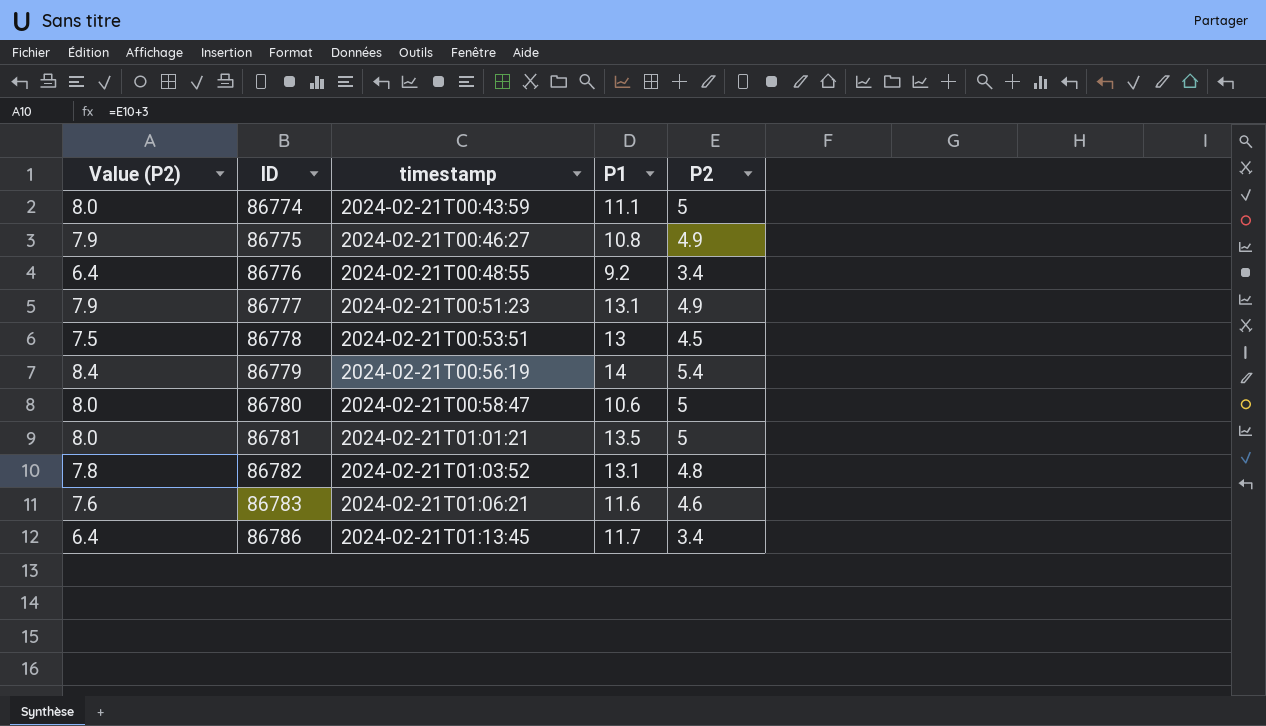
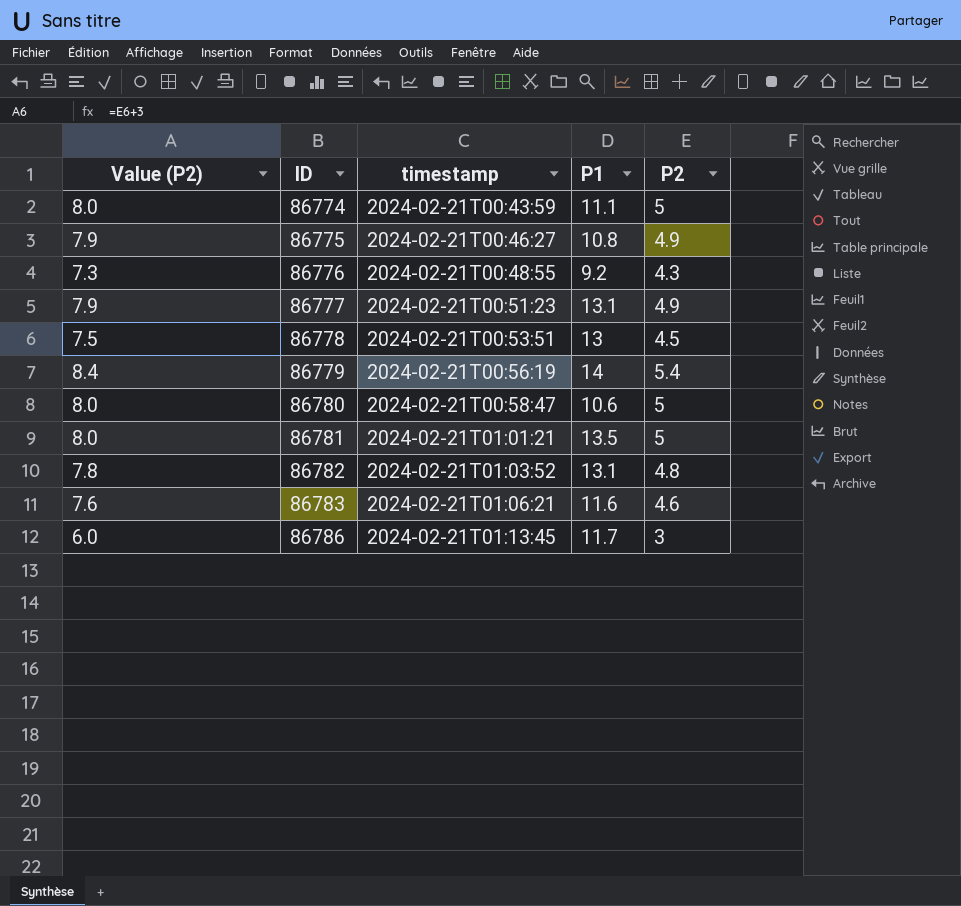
86776 | Value (P2): 6.4 -> 7.3
86776 | P2: 3.4 -> 4.3
86786 | Value (P2): 6.4 -> 6.0
86786 | P2: 3.4 -> 3

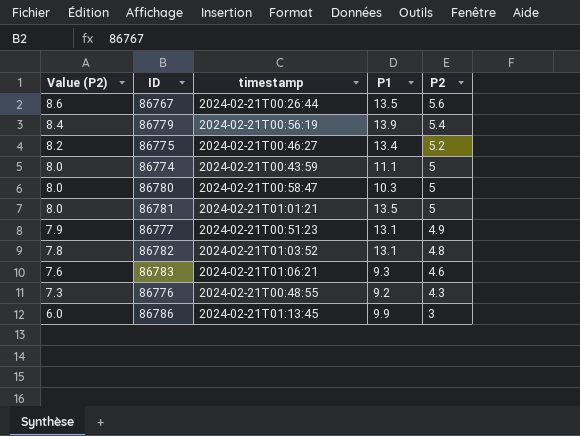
row order: ID ascending -> Value (P2) descending
row 86778: 7.5 | 2024-02-21T00:53:51 | 13 | 4.5 -> none
row 86767: none -> 8.6 | 2024-02-21T00:26:44 | 13.5 | 5.6
86779 | P1: 14 -> 13.9
86775 | Value (P2): 7.9 -> 8.2
86775 | P1: 10.8 -> 13.4
86775 | P2: 4.9 -> 5.2
86780 | P1: 10.6 -> 10.3
86783 | P1: 11.6 -> 9.3
86786 | P1: 11.7 -> 9.9

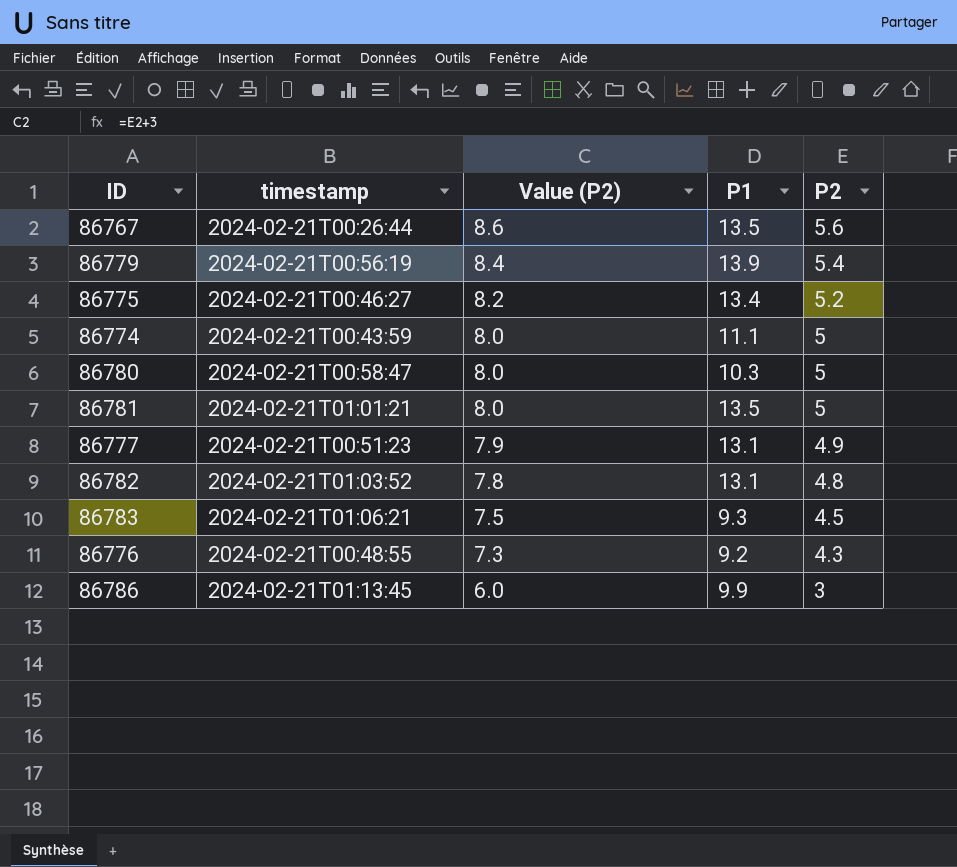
column Value (P2) | position: 1 -> 3
86783 | Value (P2): 7.6 -> 7.5
86783 | P2: 4.6 -> 4.5

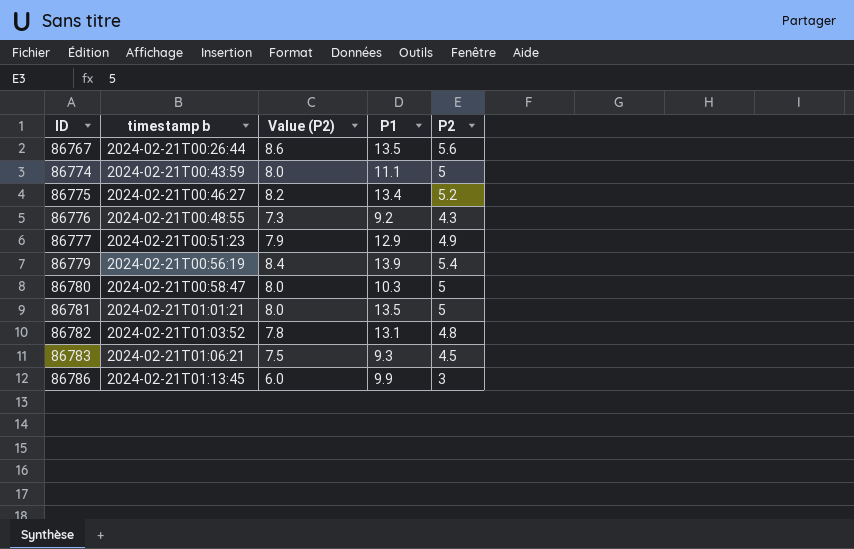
row order: Value (P2) descending -> ID ascending
column name: timestamp -> timestamp b
86777 | P1: 13.1 -> 12.9

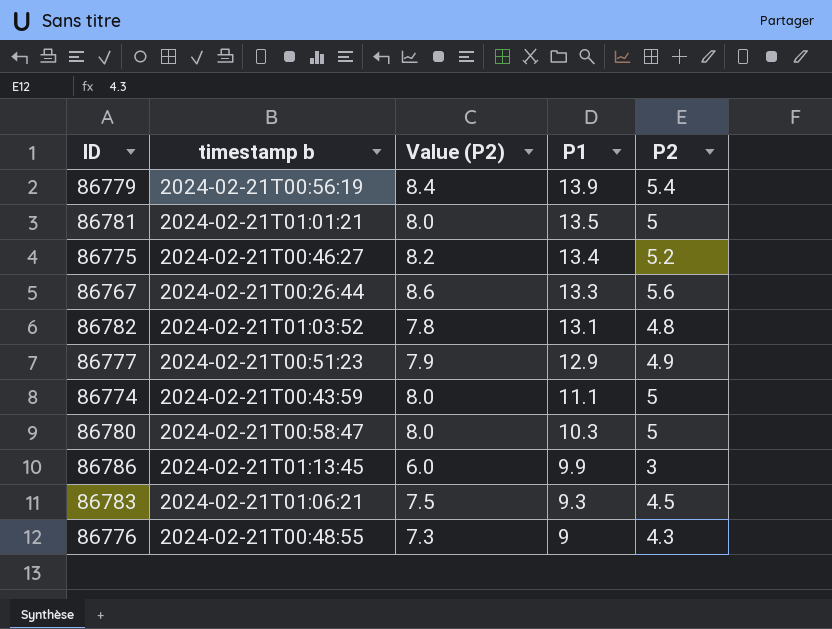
row order: ID ascending -> P1 descending
86767 | P1: 13.5 -> 13.3
86776 | P1: 9.2 -> 9

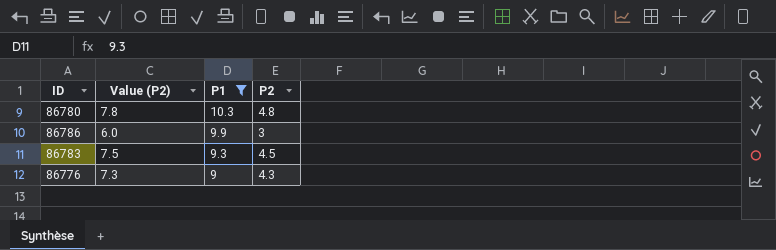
filter: none -> P1 <= 10.3
column timestamp b | position: 2 -> none
86780 | Value (P2): 8.0 -> 7.8
86780 | P2: 5 -> 4.8

